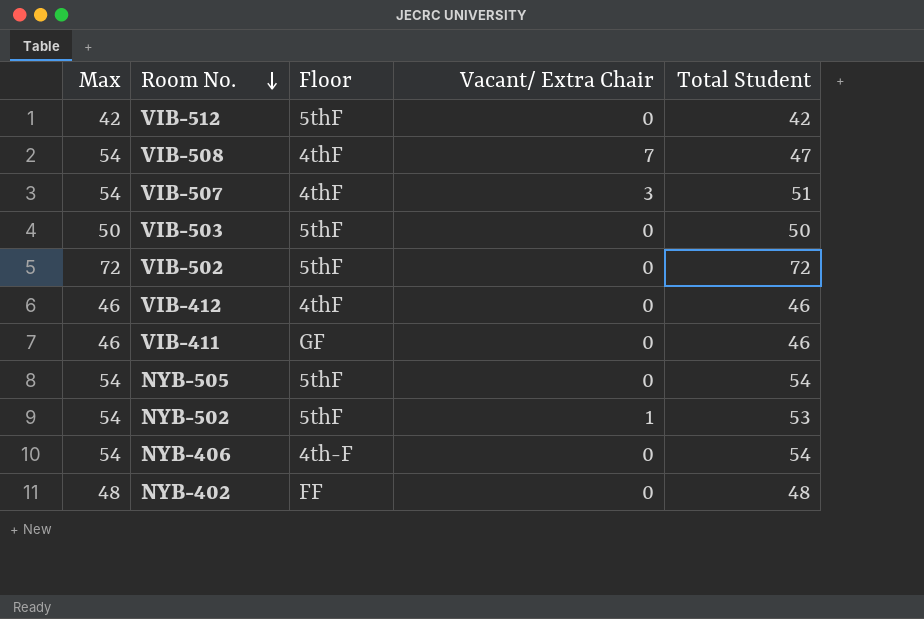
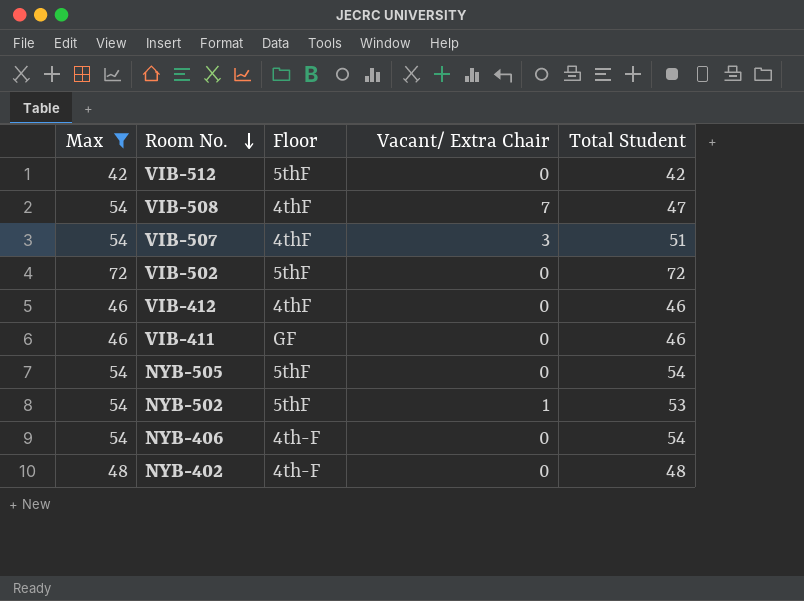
filter: none -> Max != 50
NYB-402 | Floor: FF -> 4th-F

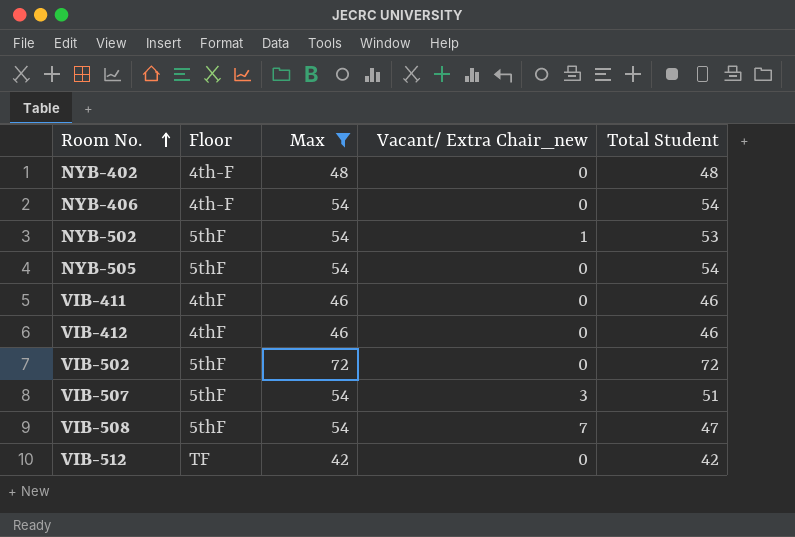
row order: Room No. descending -> Room No. ascending
column Max | position: 1 -> 3
column name: Vacant/ Extra Chair -> Vacant/ Extra Chair_new
VIB-411 | Floor: GF -> 4thF
VIB-507 | Floor: 4thF -> 5thF
VIB-508 | Floor: 4thF -> 5thF
VIB-512 | Floor: 5thF -> TF

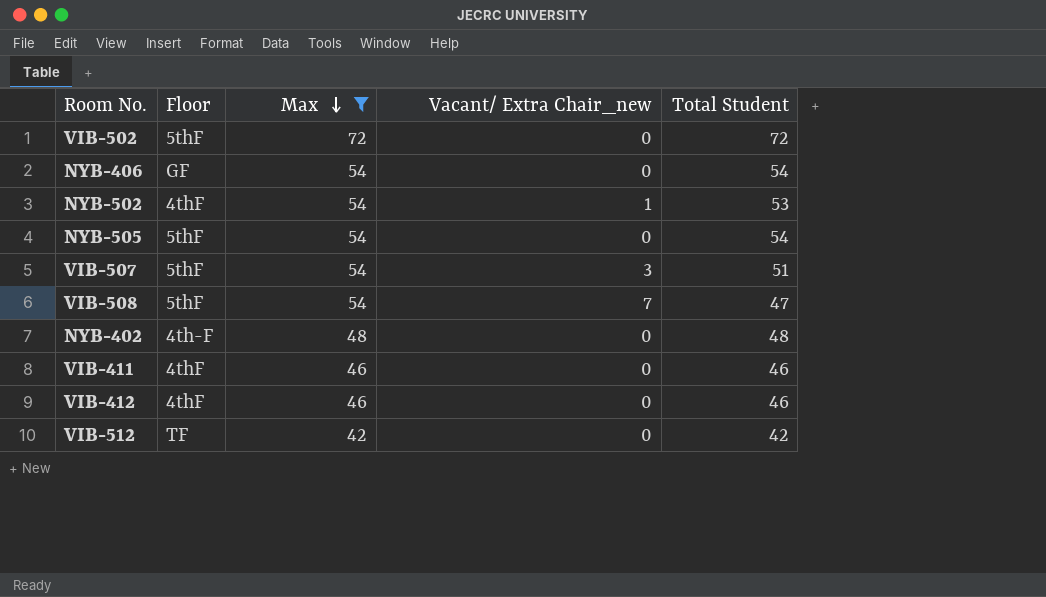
row order: Room No. ascending -> Max descending
NYB-406 | Floor: 4th-F -> GF
NYB-502 | Floor: 5thF -> 4thF

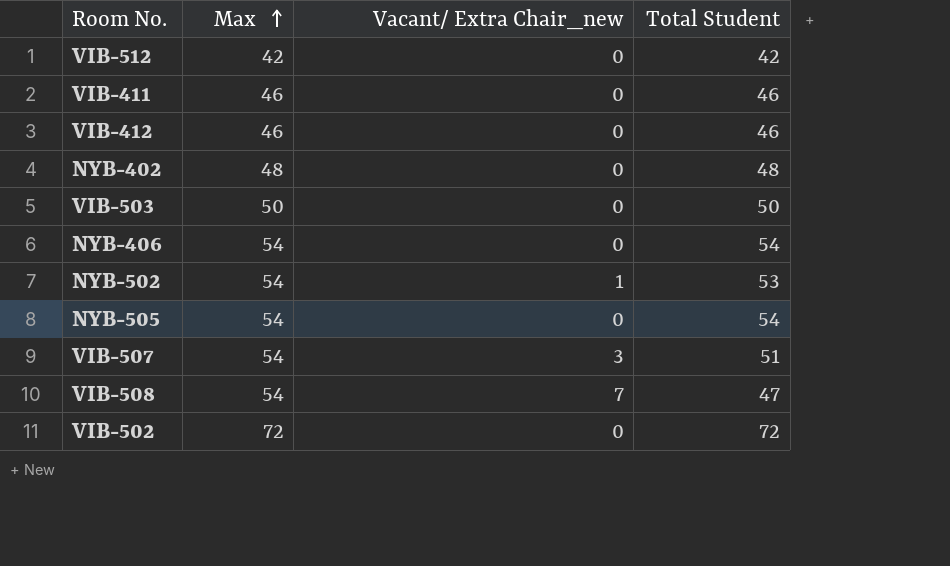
filter: Max != 50 -> none
row order: Max descending -> Max ascending
column Floor | position: 2 -> none

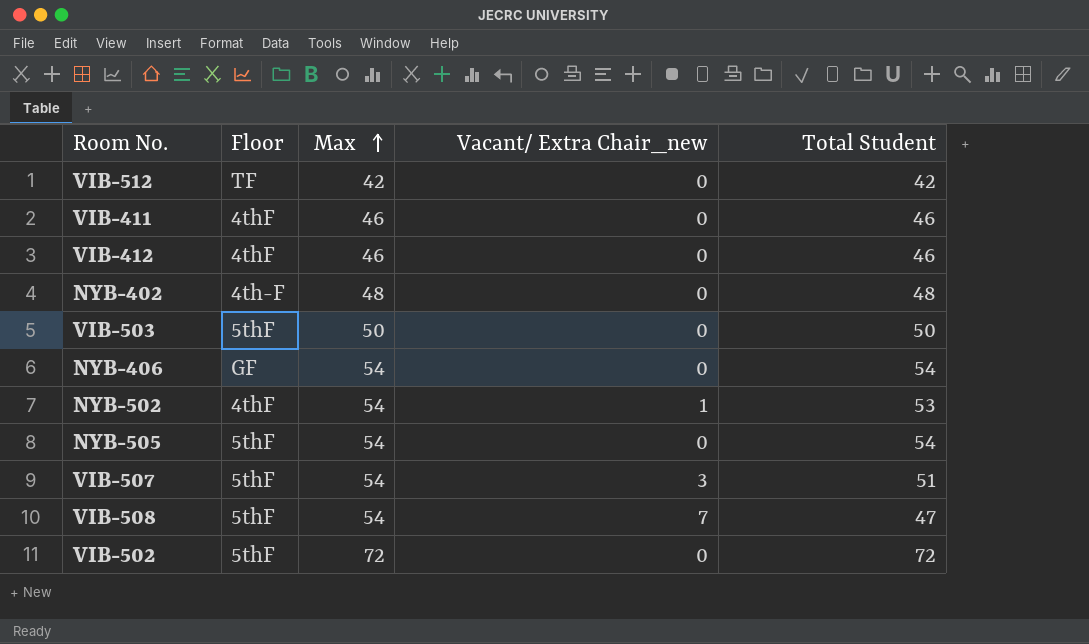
column Floor | position: none -> 2

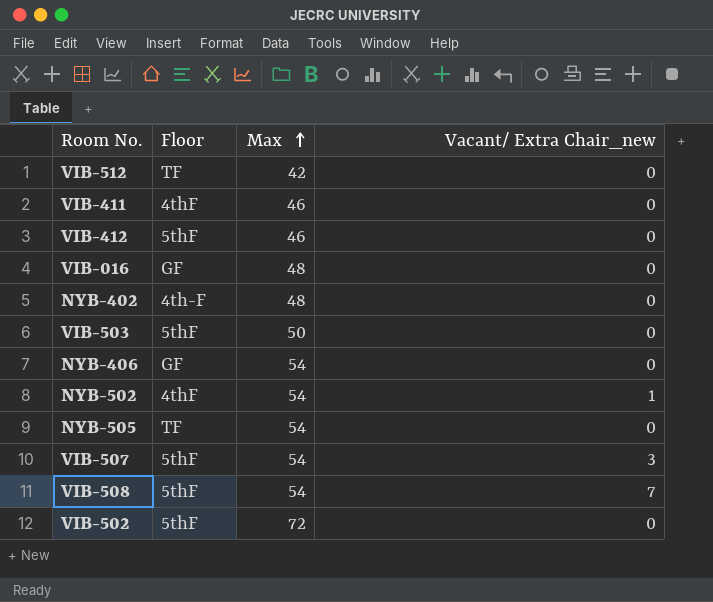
column Total Student | formula: [Max] - [Vacant/ Extra Chair_new] -> none
VIB-412 | Floor: 4thF -> 5thF
row VIB-016: none -> GF | 48 | 0
NYB-505 | Floor: 5thF -> TF

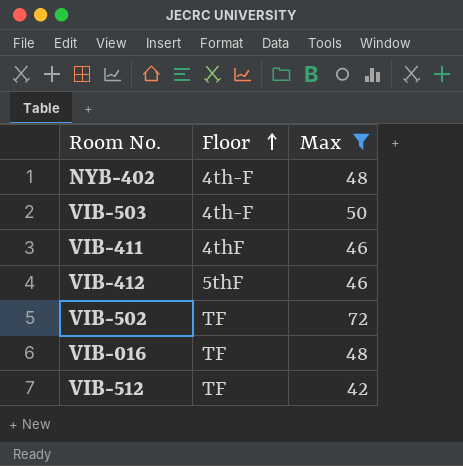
filter: none -> Max != 54
row order: Max ascending -> Floor ascending
column Vacant/ Extra Chair_new | position: 4 -> none
VIB-503 | Floor: 5thF -> 4th-F
VIB-502 | Floor: 5thF -> TF
VIB-016 | Floor: GF -> TF

